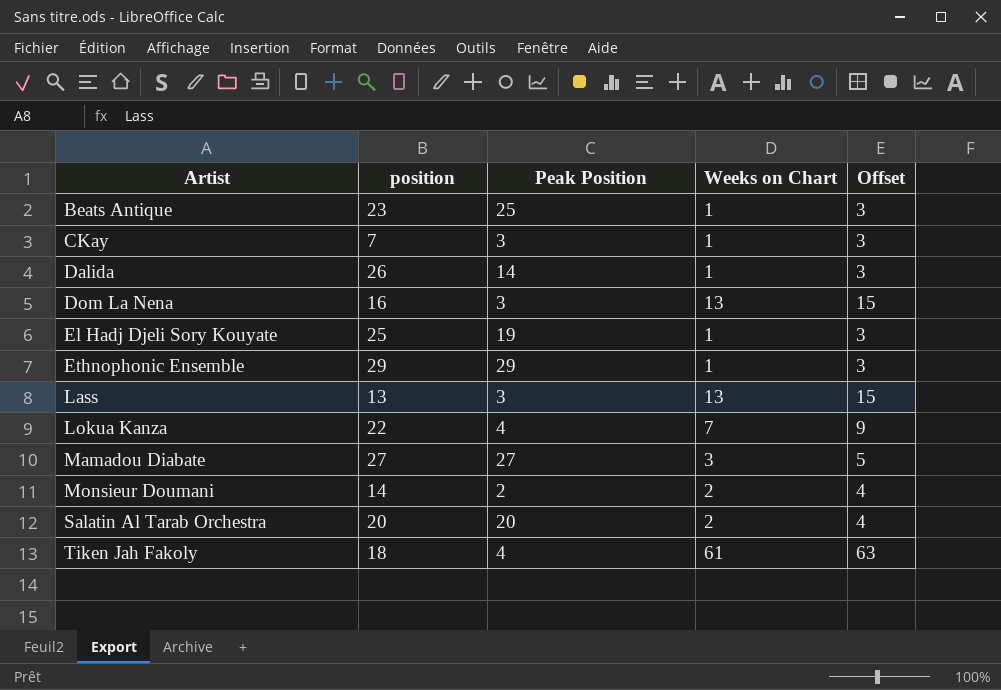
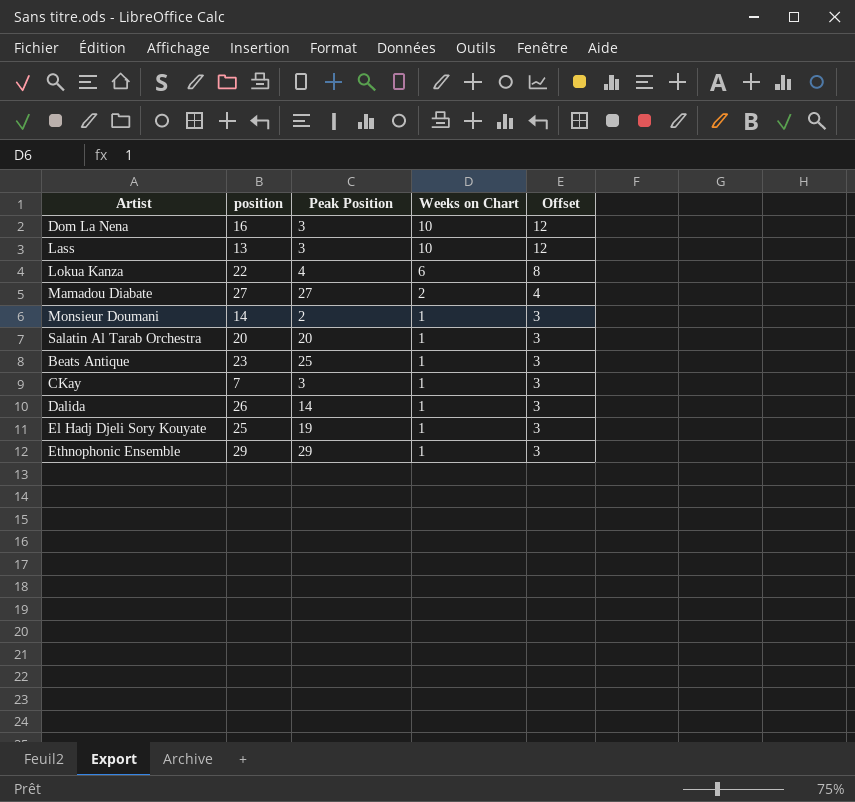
row order: Artist ascending -> Weeks on Chart descending
row Tiken Jah Fakoly: 18 | 4 | 61 | 63 -> none
Dom La Nena | Weeks on Chart: 13 -> 10
Dom La Nena | Offset: 15 -> 12
Lass | Weeks on Chart: 13 -> 10
Lass | Offset: 15 -> 12
Lokua Kanza | Weeks on Chart: 7 -> 6
Lokua Kanza | Offset: 9 -> 8
Mamadou Diabate | Weeks on Chart: 3 -> 2
Mamadou Diabate | Offset: 5 -> 4
Monsieur Doumani | Weeks on Chart: 2 -> 1
Monsieur Doumani | Offset: 4 -> 3
Salatin Al Tarab Orchestra | Weeks on Chart: 2 -> 1
Salatin Al Tarab Orchestra | Offset: 4 -> 3

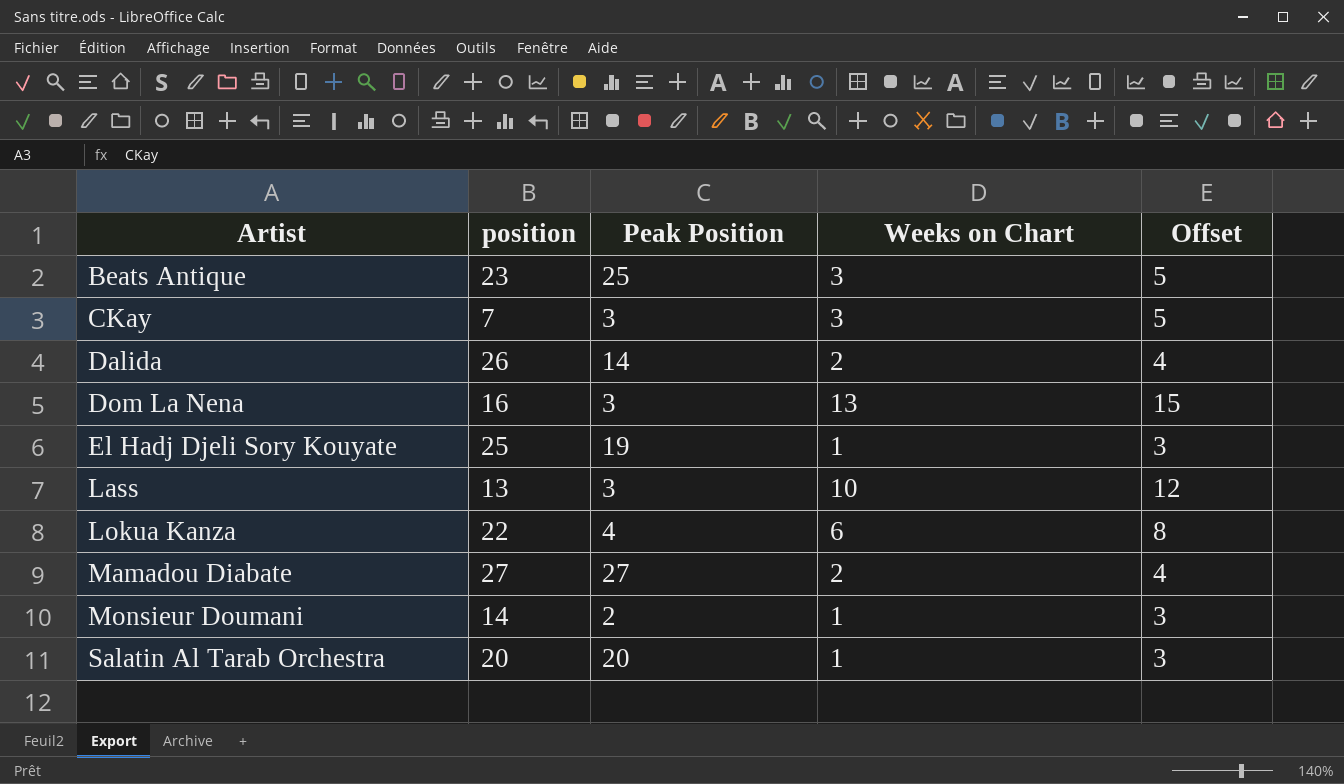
row order: Weeks on Chart descending -> Artist ascending
row Ethnophonic Ensemble: 29 | 29 | 1 | 3 -> none
Beats Antique | Weeks on Chart: 1 -> 3
Beats Antique | Offset: 3 -> 5
CKay | Weeks on Chart: 1 -> 3
CKay | Offset: 3 -> 5
Dalida | Weeks on Chart: 1 -> 2
Dalida | Offset: 3 -> 4
Dom La Nena | Weeks on Chart: 10 -> 13
Dom La Nena | Offset: 12 -> 15

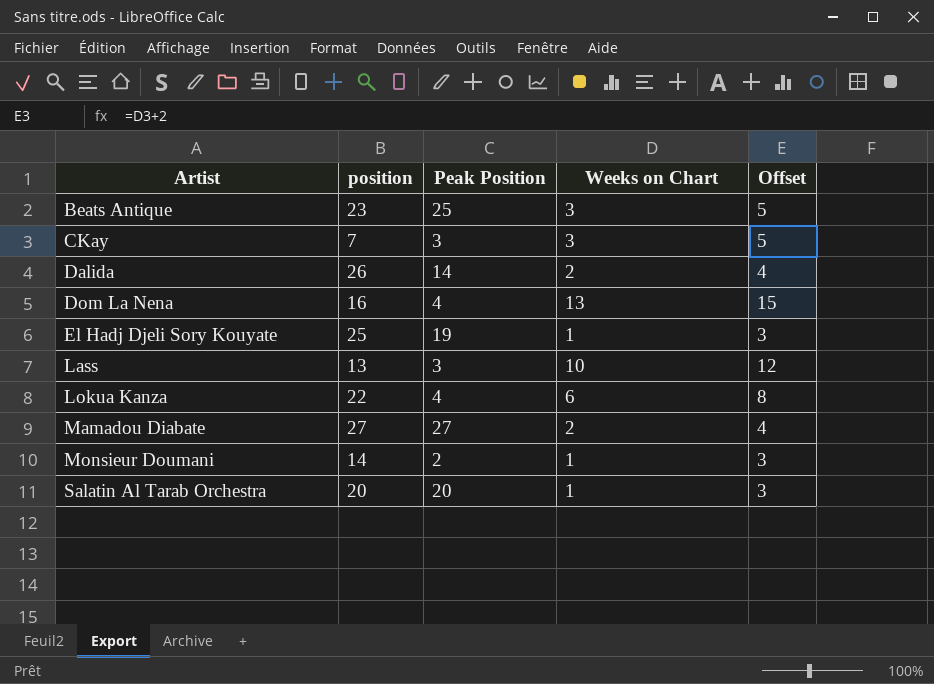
Dom La Nena | Peak Position: 3 -> 4

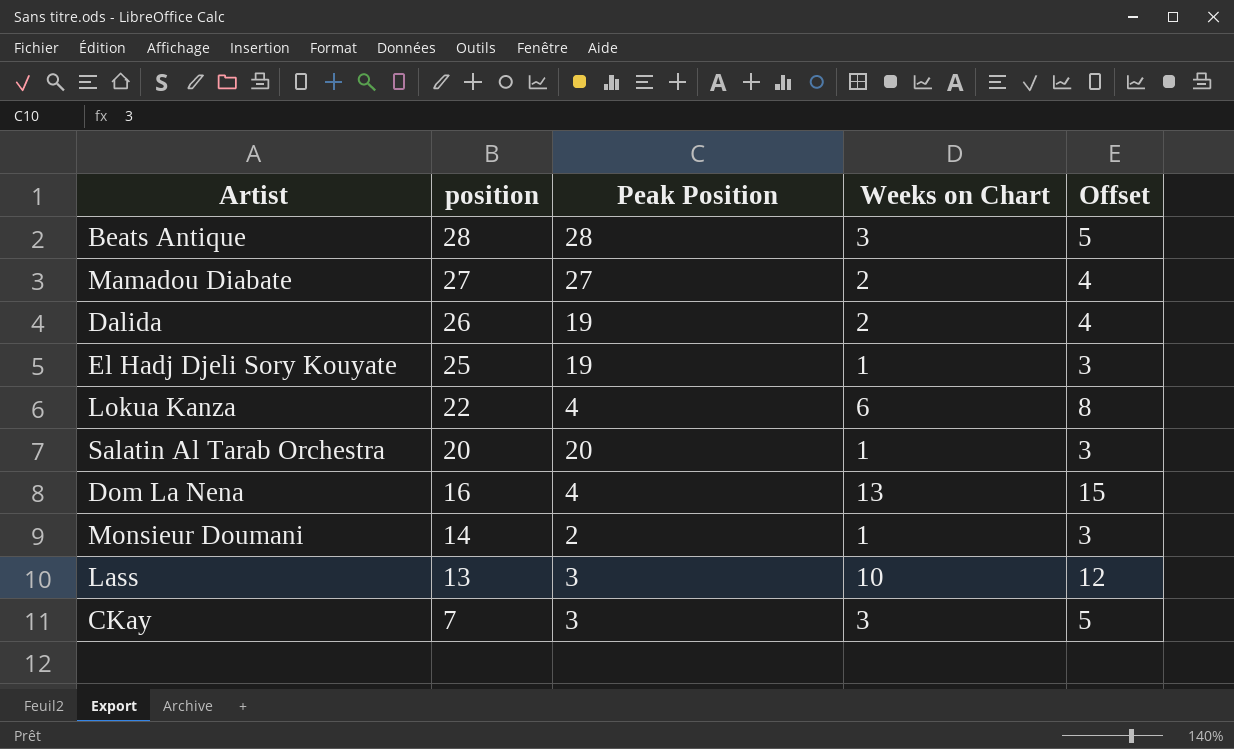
row order: Artist ascending -> position descending
Beats Antique | position: 23 -> 28
Beats Antique | Peak Position: 25 -> 28
Dalida | Peak Position: 14 -> 19

